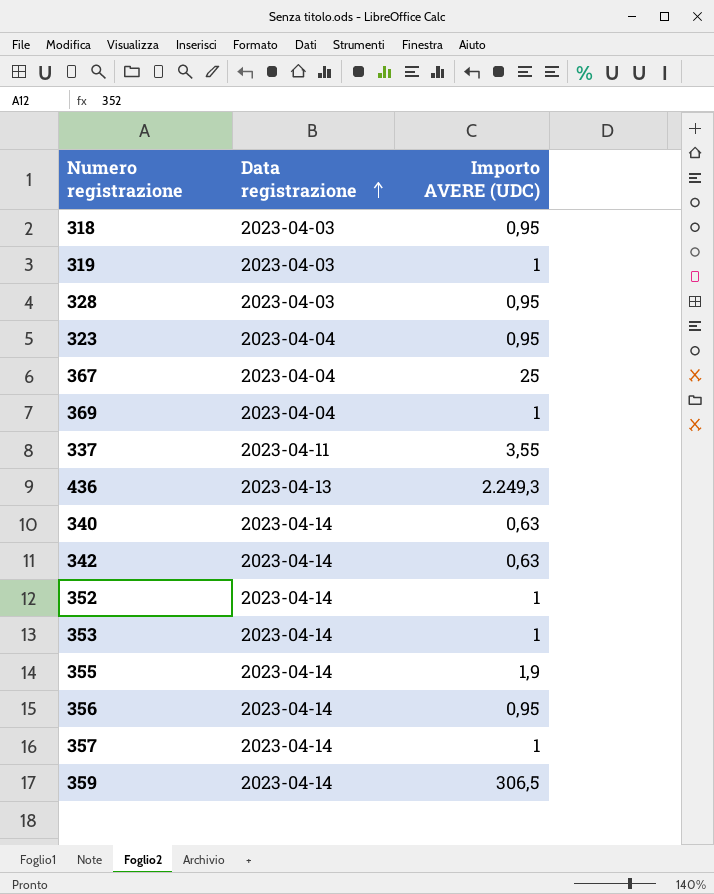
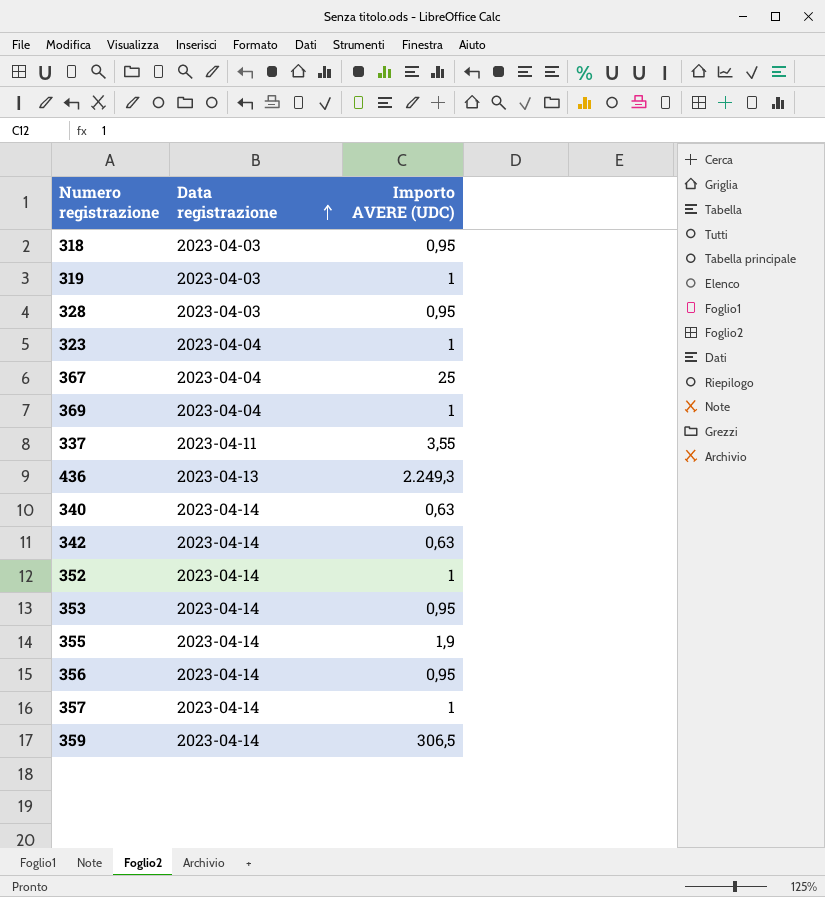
323 | Importo AVERE (UDC): 0,95 -> 1
353 | Importo AVERE (UDC): 1 -> 0,95

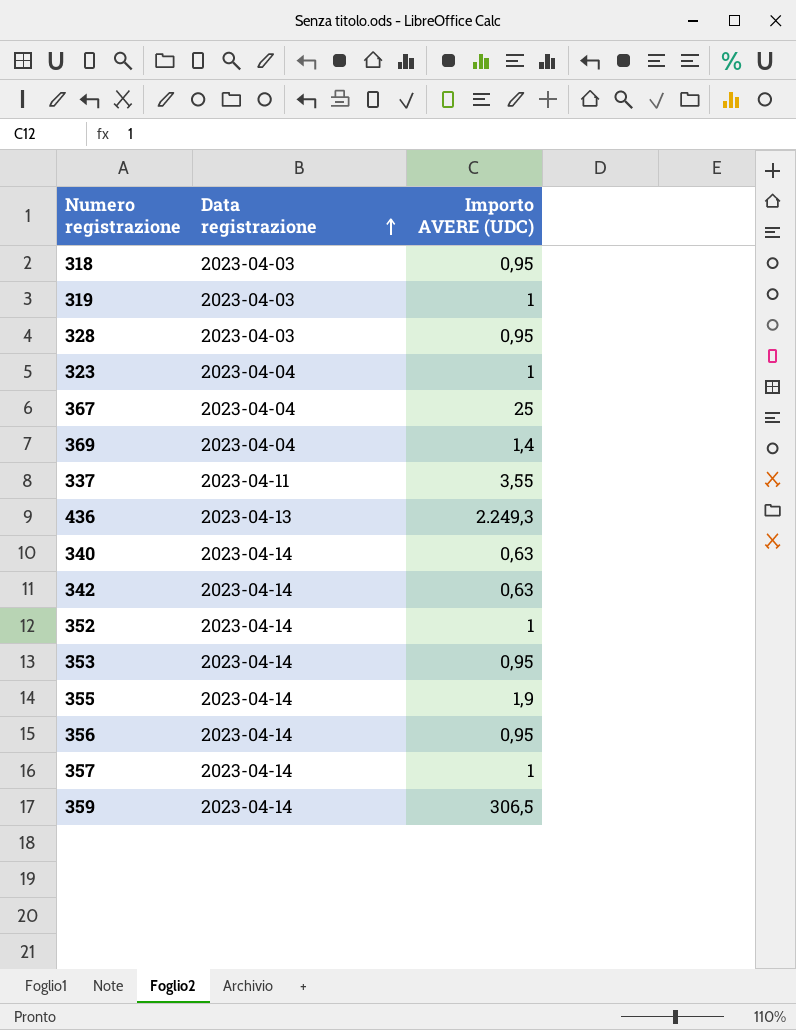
369 | Importo AVERE (UDC): 1 -> 1,4

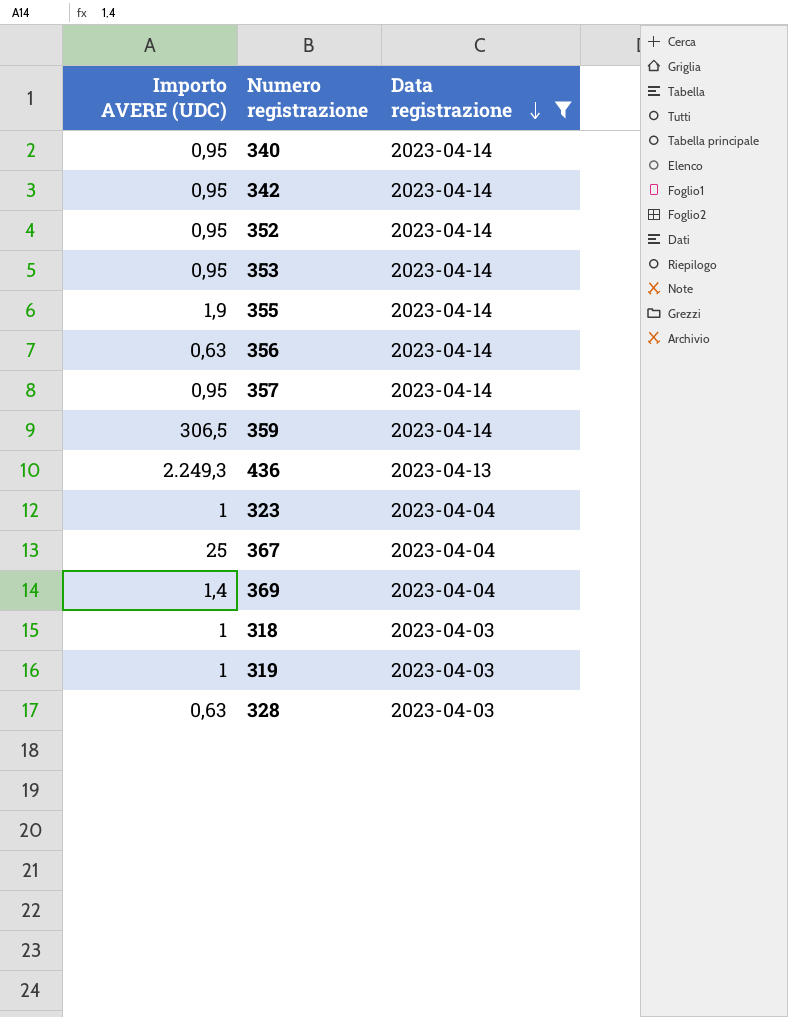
filter: none -> Data registrazione != 2023-04-11
row order: Data registrazione ascending -> Data registrazione descending
column Importo AVERE (UDC) | position: 3 -> 1
340 | Importo AVERE (UDC): 0,63 -> 0,95
342 | Importo AVERE (UDC): 0,63 -> 0,95
352 | Importo AVERE (UDC): 1 -> 0,95
356 | Importo AVERE (UDC): 0,95 -> 0,63
357 | Importo AVERE (UDC): 1 -> 0,95
318 | Importo AVERE (UDC): 0,95 -> 1
328 | Importo AVERE (UDC): 0,95 -> 0,63

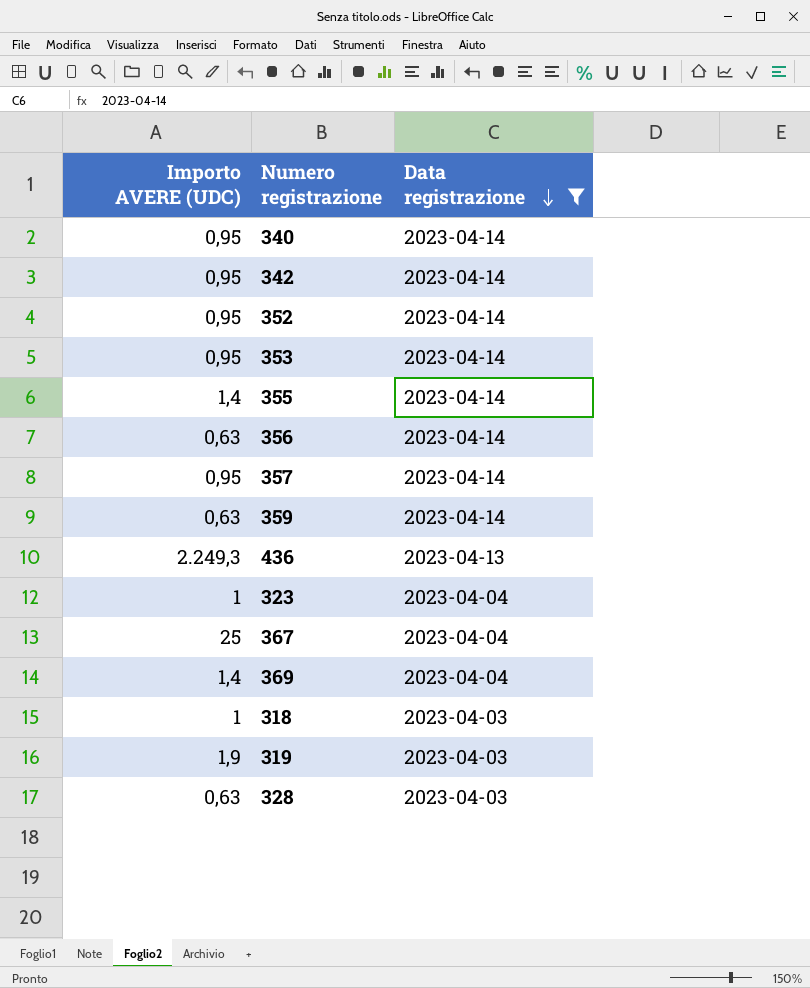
355 | Importo AVERE (UDC): 1,9 -> 1,4
359 | Importo AVERE (UDC): 306,5 -> 0,63
319 | Importo AVERE (UDC): 1 -> 1,9

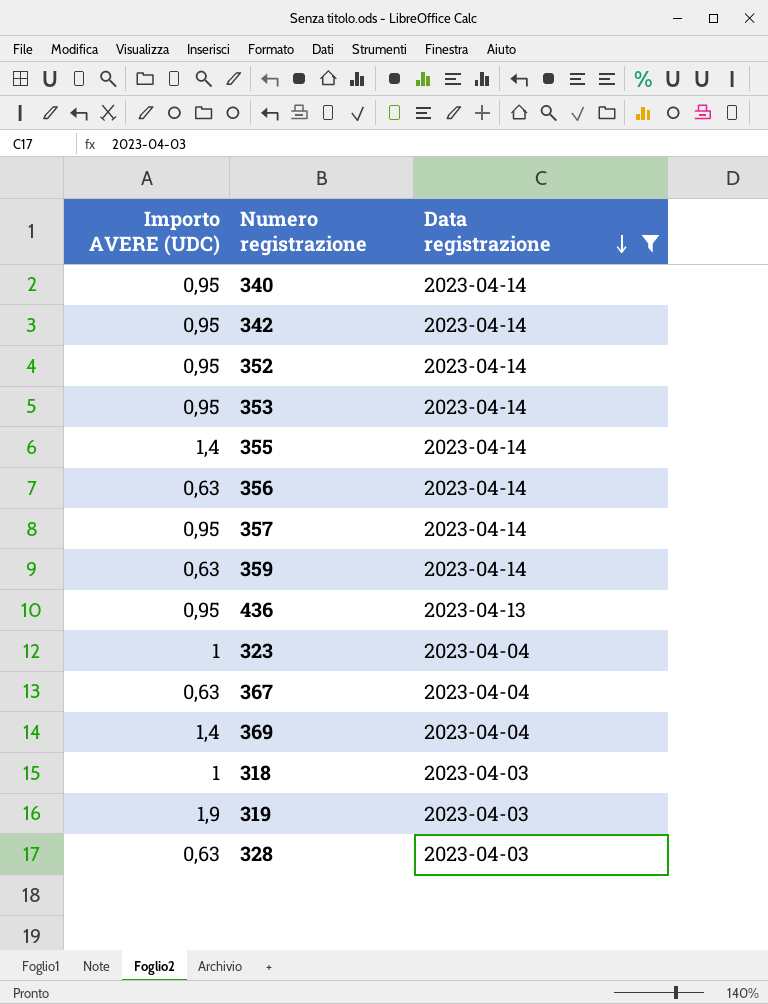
436 | Importo AVERE (UDC): 2.249,3 -> 0,95
367 | Importo AVERE (UDC): 25 -> 0,63

